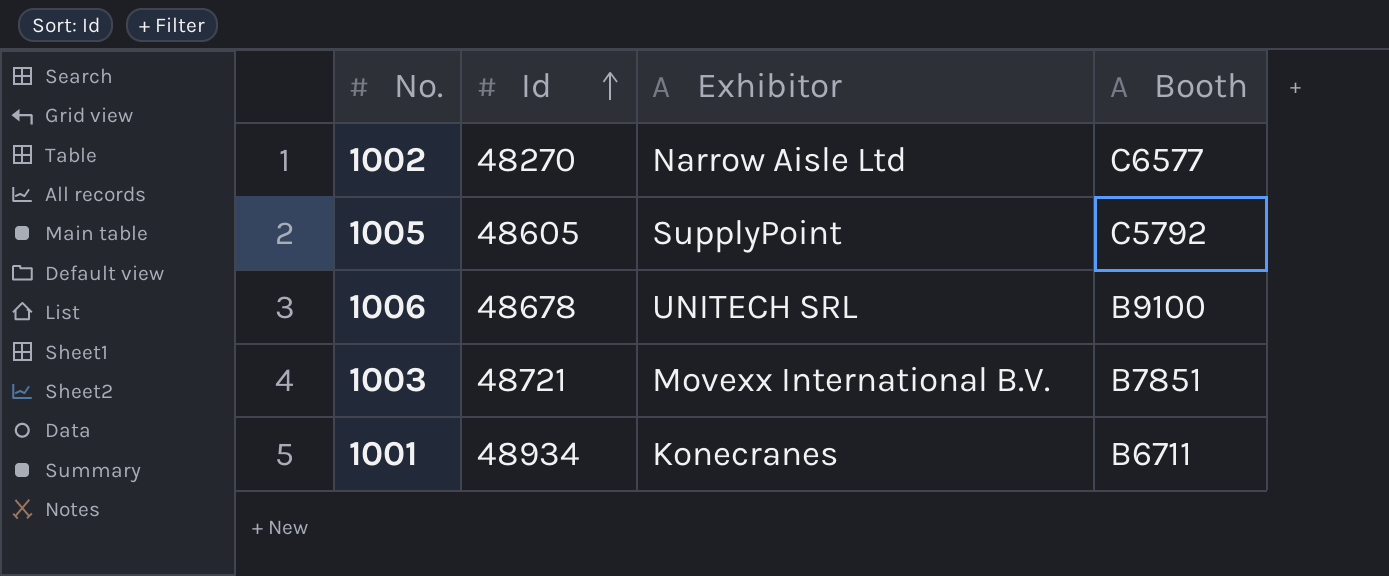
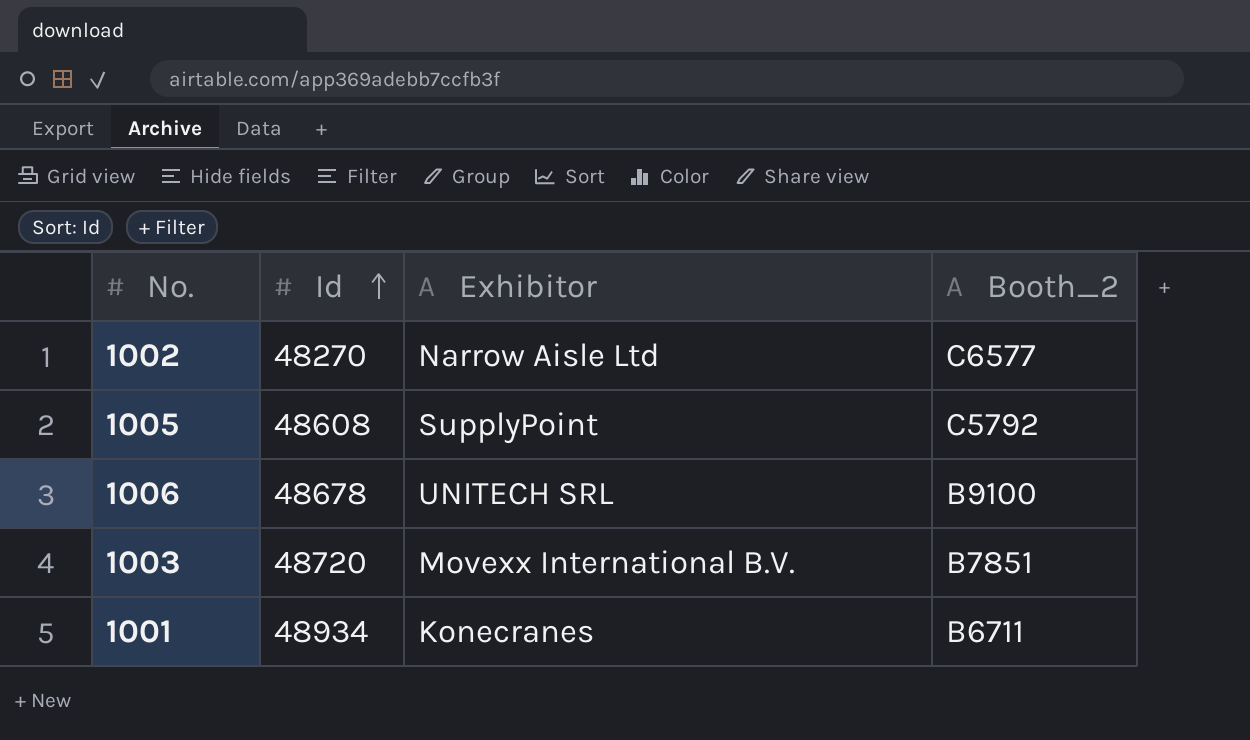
column name: Booth -> Booth_2
1005 | Id: 48605 -> 48608
1003 | Id: 48721 -> 48720

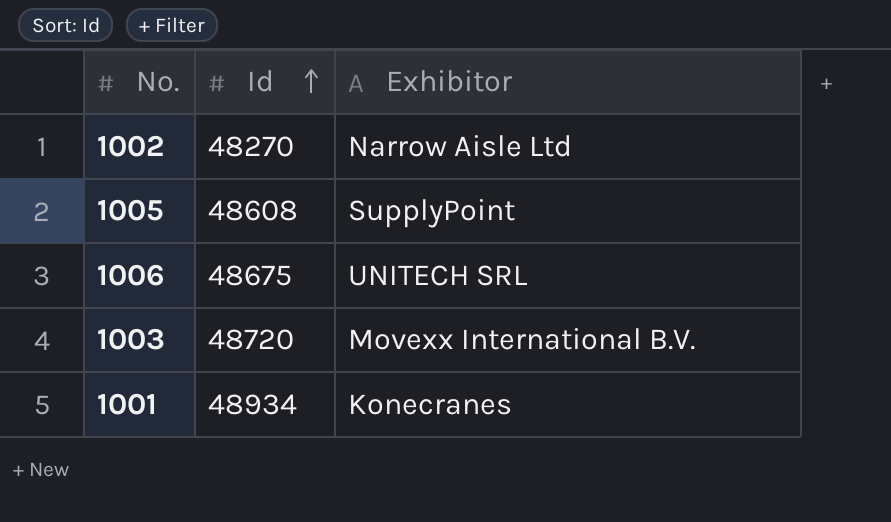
column Booth_2 | position: 4 -> none
1006 | Id: 48678 -> 48675

